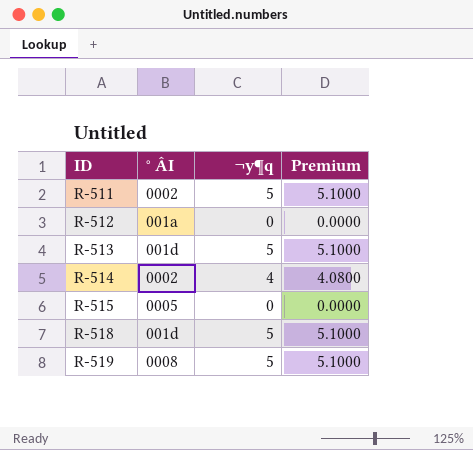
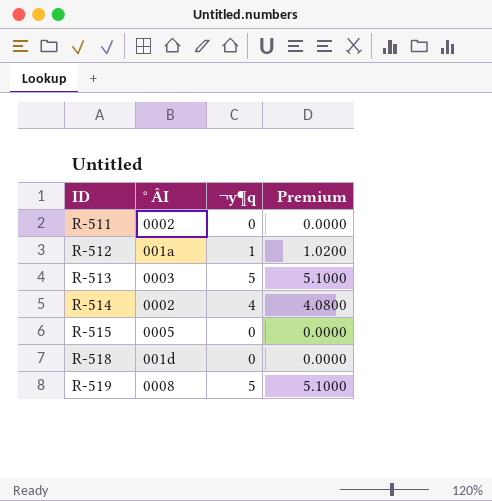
R-511 | ¬y¶q: 5 -> 0
R-511 | Premium: 5.1000 -> 0.0000
R-512 | ¬y¶q: 0 -> 1
R-512 | Premium: 0.0000 -> 1.0200
R-513 | ° ÂI: 001d -> 0003
R-518 | ¬y¶q: 5 -> 0
R-518 | Premium: 5.1000 -> 0.0000

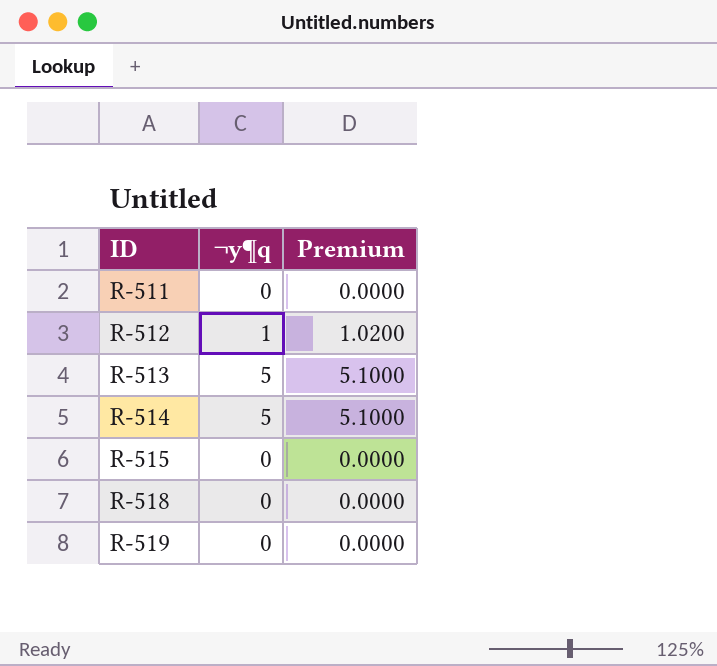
column ° ÂI | position: 2 -> none
R-514 | ¬y¶q: 4 -> 5
R-514 | Premium: 4.0800 -> 5.1000
R-519 | ¬y¶q: 5 -> 0
R-519 | Premium: 5.1000 -> 0.0000

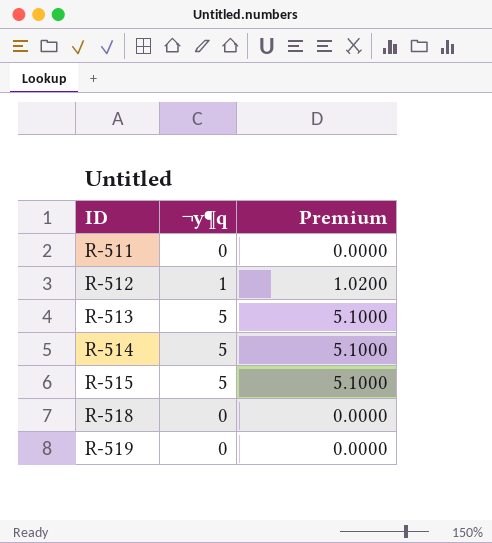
R-515 | ¬y¶q: 0 -> 5
R-515 | Premium: 0.0000 -> 5.1000

